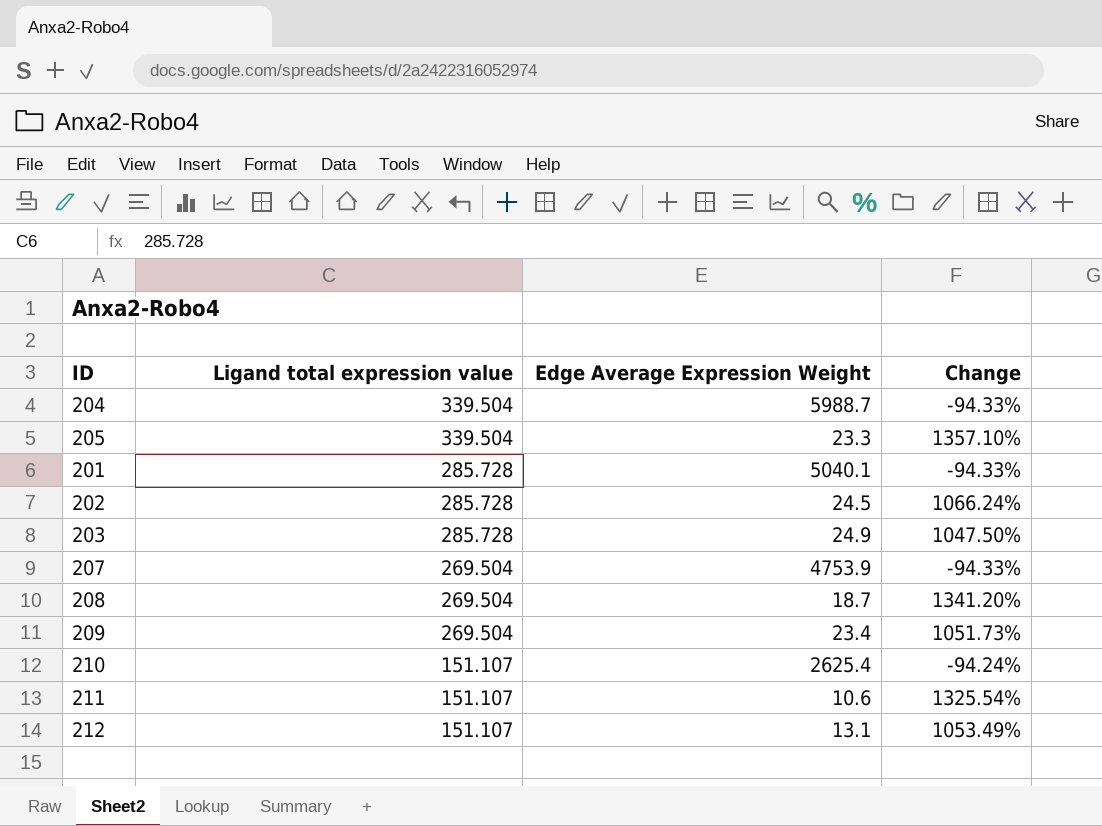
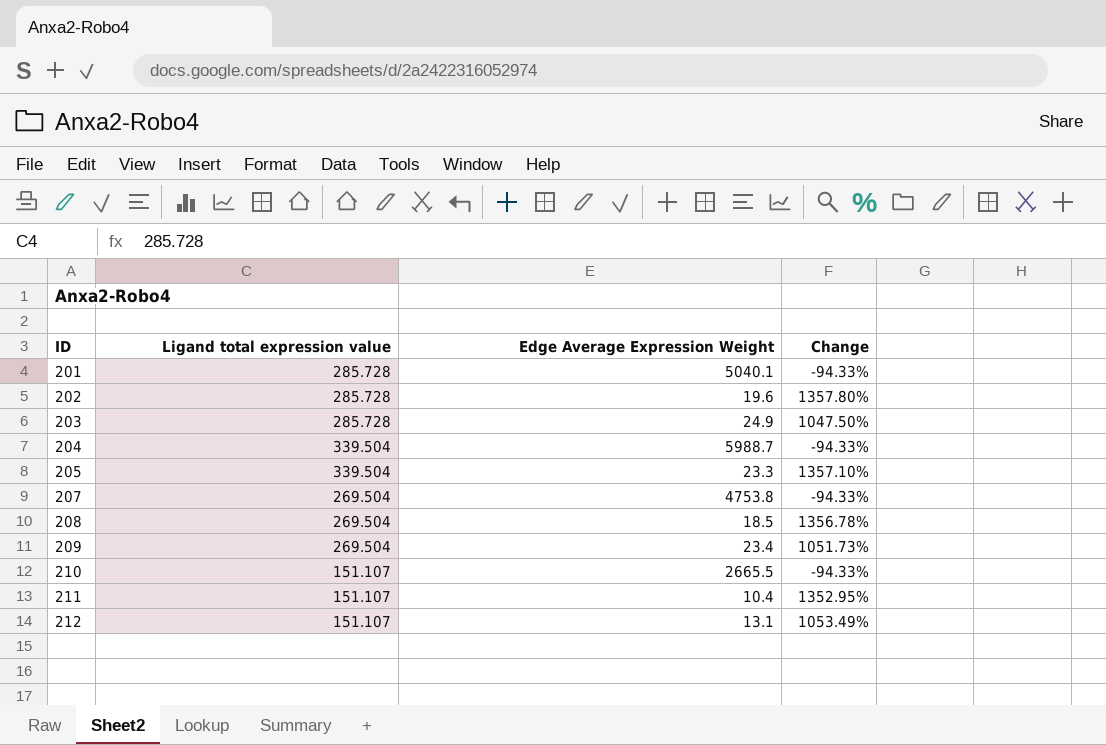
row order: Ligand total expression value descending -> ID ascending
202 | Edge Average Expression Weight: 24.5 -> 19.6
202 | Change: 1066.24% -> 1357.80%
207 | Edge Average Expression Weight: 4753.9 -> 4753.8
208 | Edge Average Expression Weight: 18.7 -> 18.5
208 | Change: 1341.20% -> 1356.78%
210 | Edge Average Expression Weight: 2625.4 -> 2665.5
210 | Change: -94.24% -> -94.33%
211 | Edge Average Expression Weight: 10.6 -> 10.4
211 | Change: 1325.54% -> 1352.95%

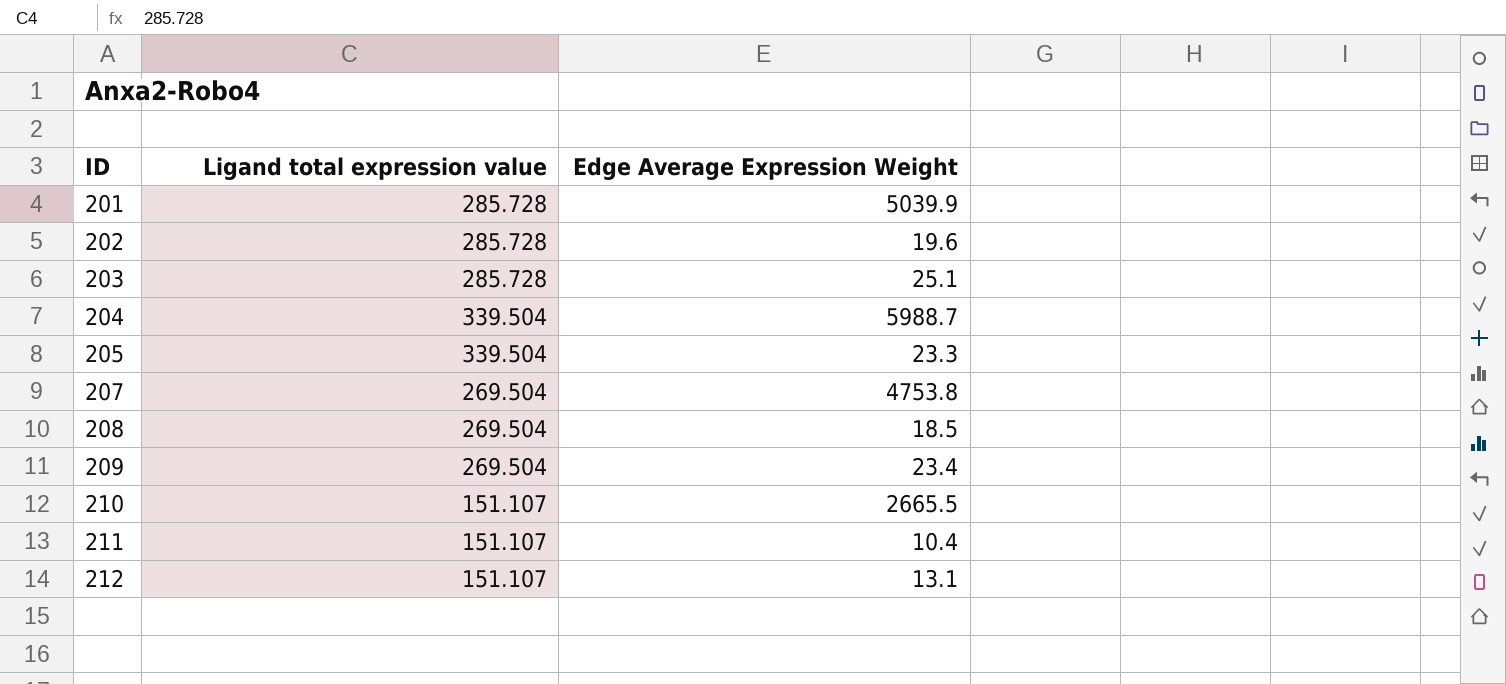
column Change | formula: ([Ligand total expression value] - [Edge Average Expression Weight]) / [Edge Average Expression Weight] -> none
201 | Edge Average Expression Weight: 5040.1 -> 5039.9
203 | Edge Average Expression Weight: 24.9 -> 25.1

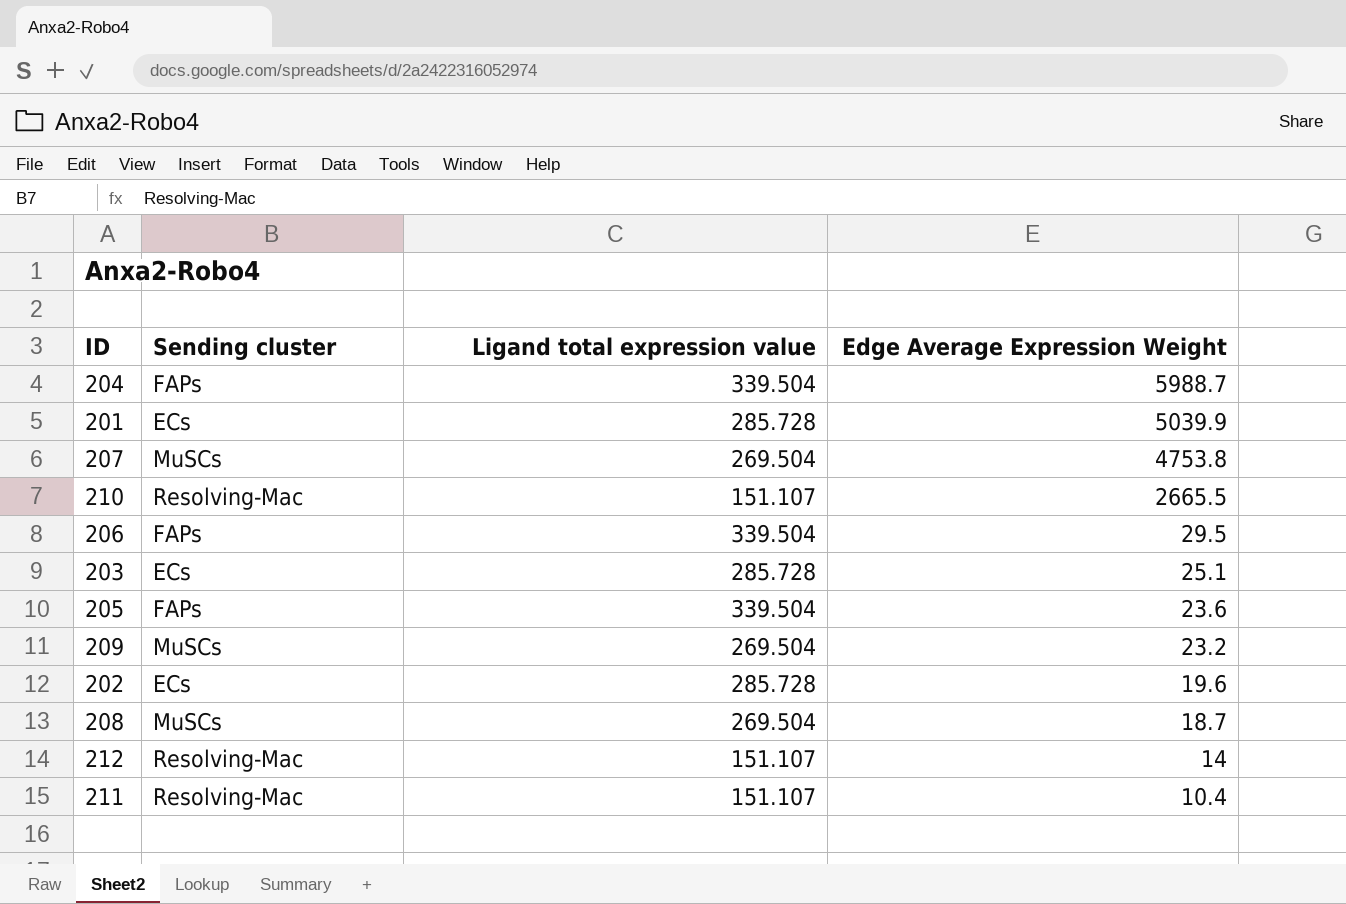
row order: ID ascending -> Edge Average Expression Weight descending
column Sending cluster | position: none -> 2
row 206: none -> FAPs | 339.504 | 29.5
205 | Edge Average Expression Weight: 23.3 -> 23.6
209 | Edge Average Expression Weight: 23.4 -> 23.2
208 | Edge Average Expression Weight: 18.5 -> 18.7
212 | Edge Average Expression Weight: 13.1 -> 14

